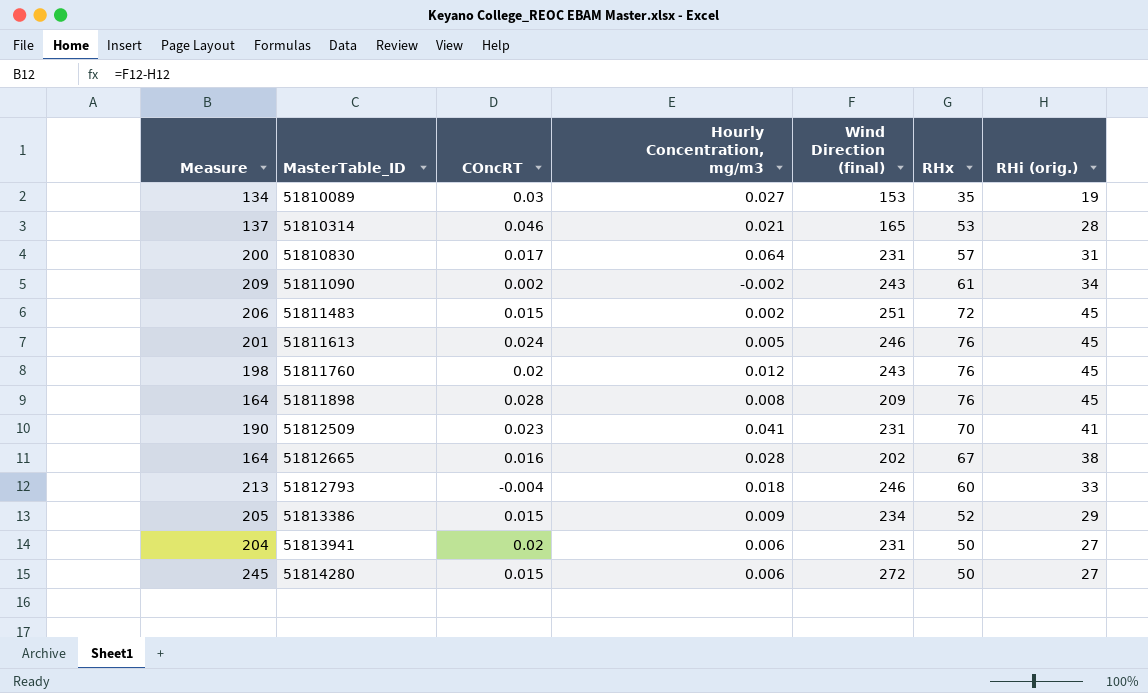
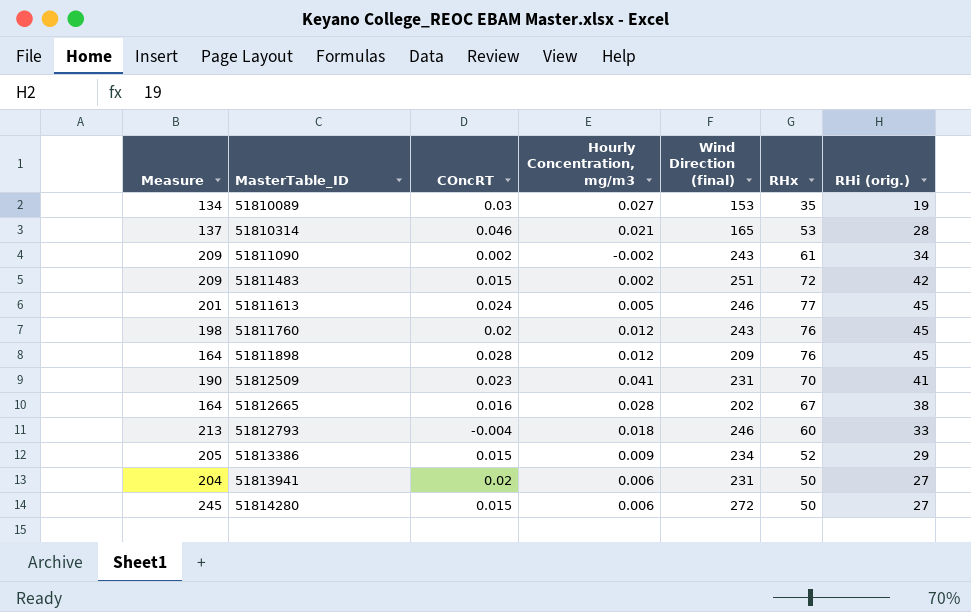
row 51810830: 200 | 0.017 | 0.064 | 231 | 57 | 31 -> none
51811483 | Measure: 206 -> 209
51811483 | RHi (orig.): 45 -> 42
51811613 | RHx: 76 -> 77
51811898 | Hourly Concentration, mg/m3: 0.008 -> 0.012

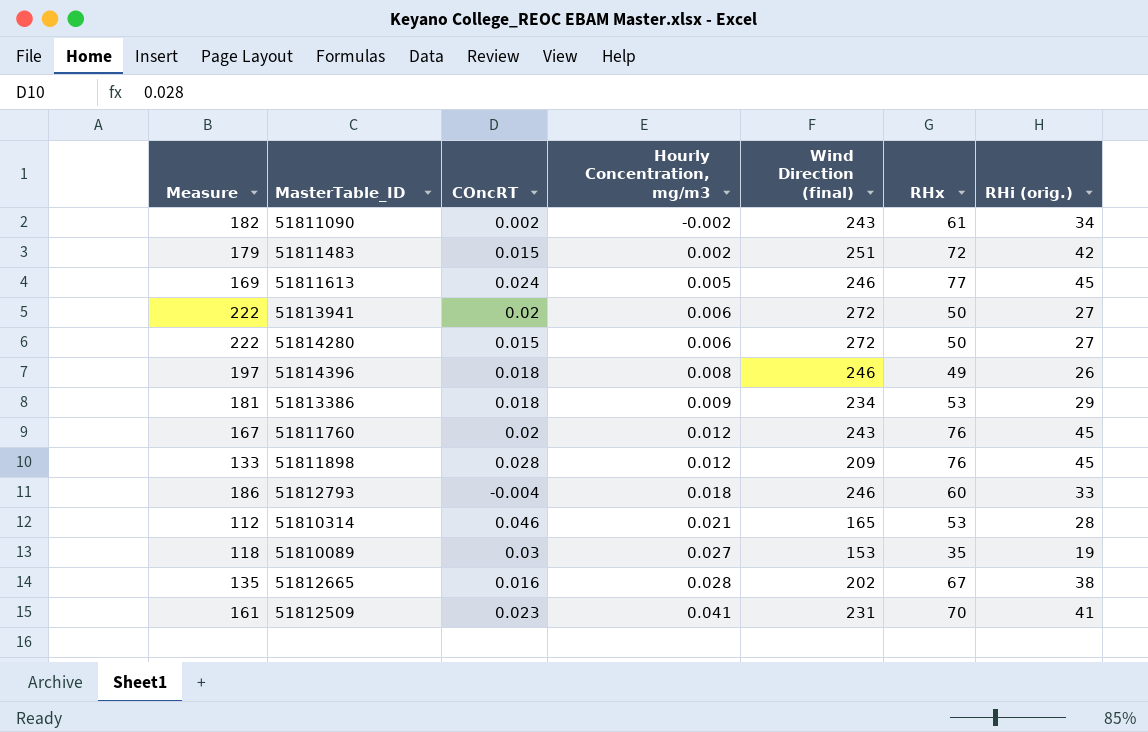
row order: MasterTable_ID ascending -> Hourly Concentration, mg/m3 ascending
column Measure | formula: [Wind Direction (final)] - [RHi (orig.)] -> [Wind Direction (final)] - [RHx]
51813941 | Wind Direction (final): 231 -> 272
row 51814396: none -> 197 | 0.018 | 0.008 | 246 | 49 | 26
51813386 | COncRT: 0.015 -> 0.018
51813386 | RHx: 52 -> 53

